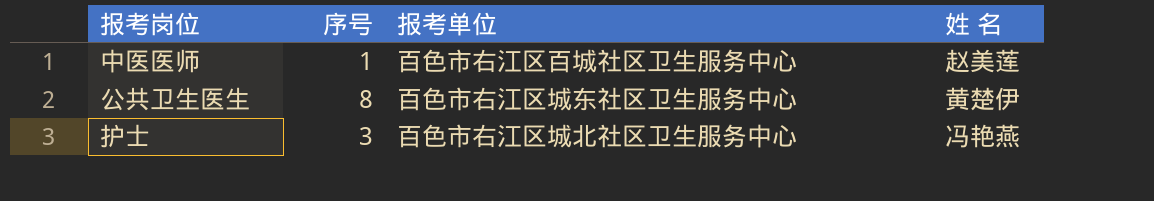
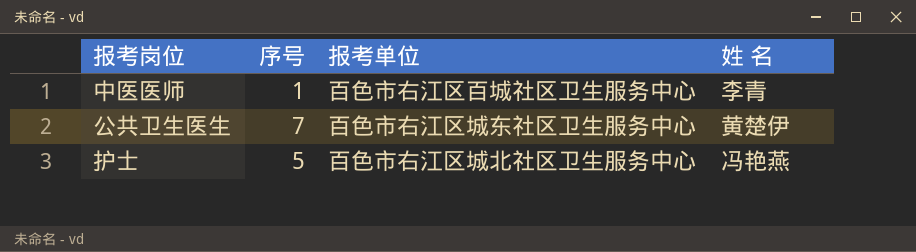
中医医师 | 姓 名: 赵美莲 -> 李青
公共卫生医生 | 序号: 8 -> 7
护士 | 序号: 3 -> 5

